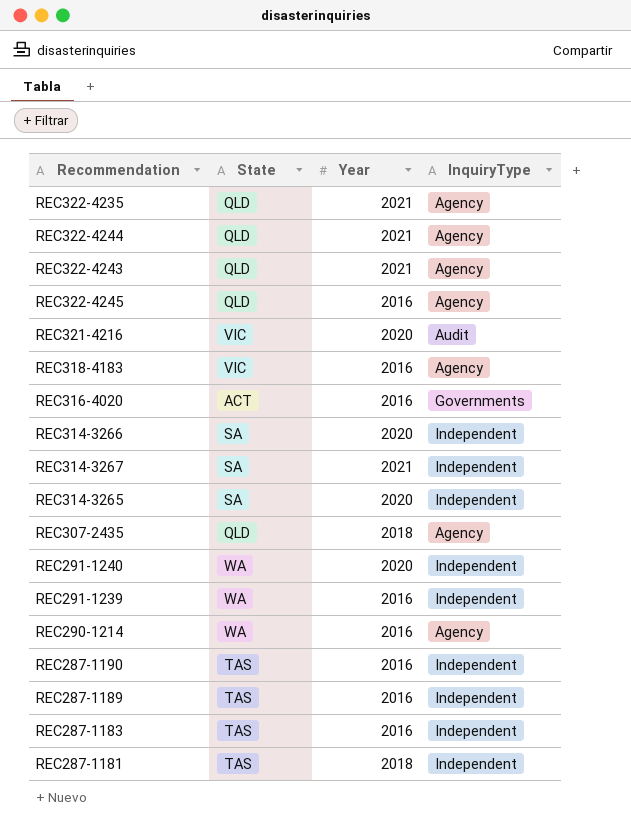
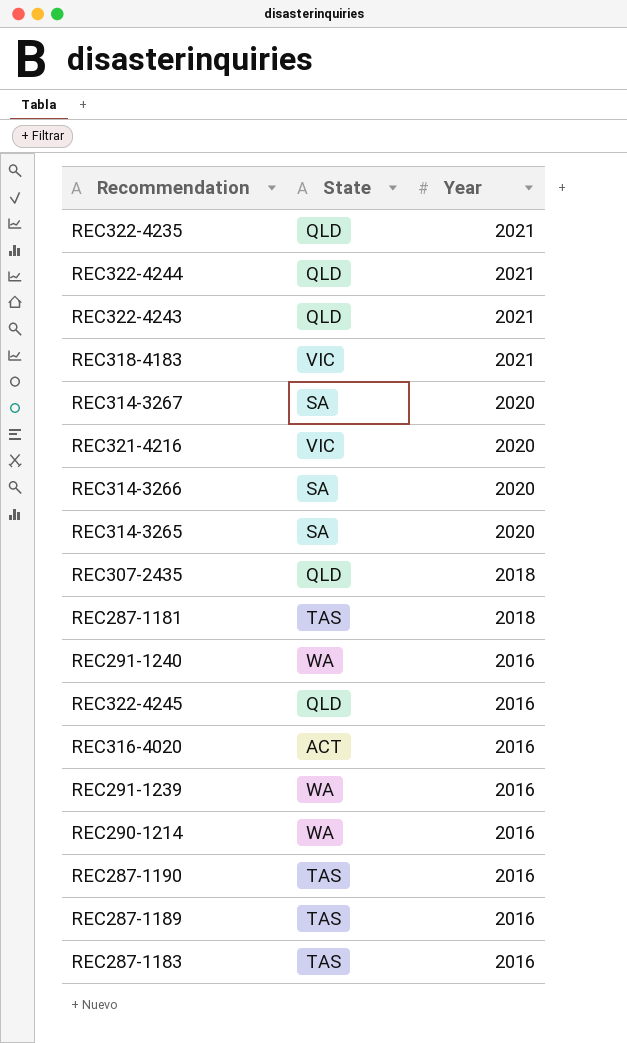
row order: none -> Year descending
column InquiryType | position: 4 -> none
REC318-4183 | Year: 2016 -> 2021
REC314-3267 | Year: 2021 -> 2020
REC291-1240 | Year: 2020 -> 2016

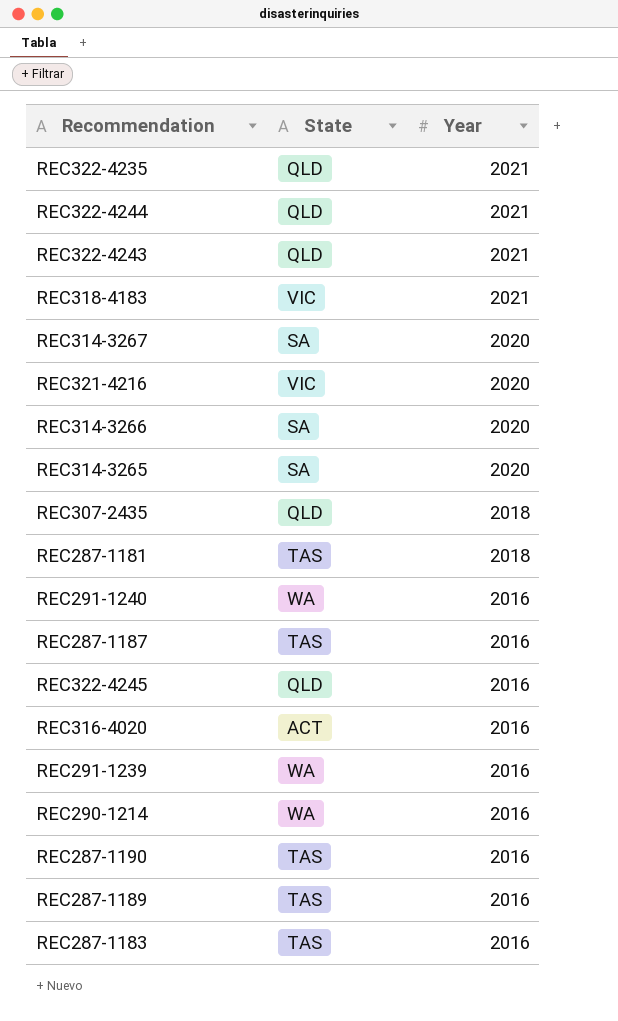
row REC287-1187: none -> TAS | 2016

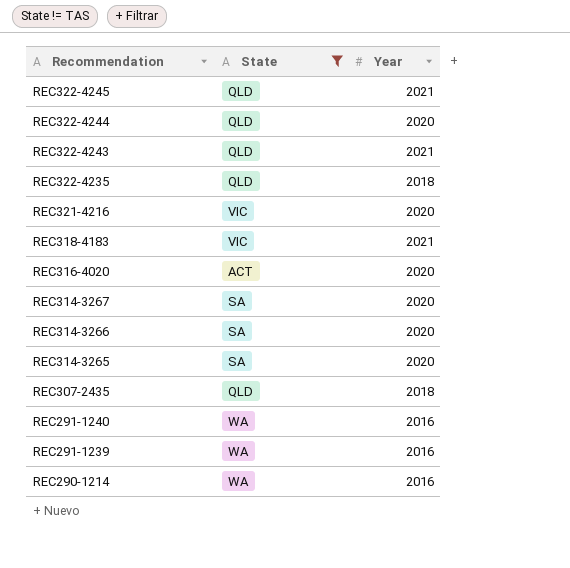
filter: none -> State != TAS
row order: Year descending -> Recommendation descending
REC322-4245 | Year: 2016 -> 2021
REC322-4244 | Year: 2021 -> 2020
REC322-4235 | Year: 2021 -> 2018
REC316-4020 | Year: 2016 -> 2020

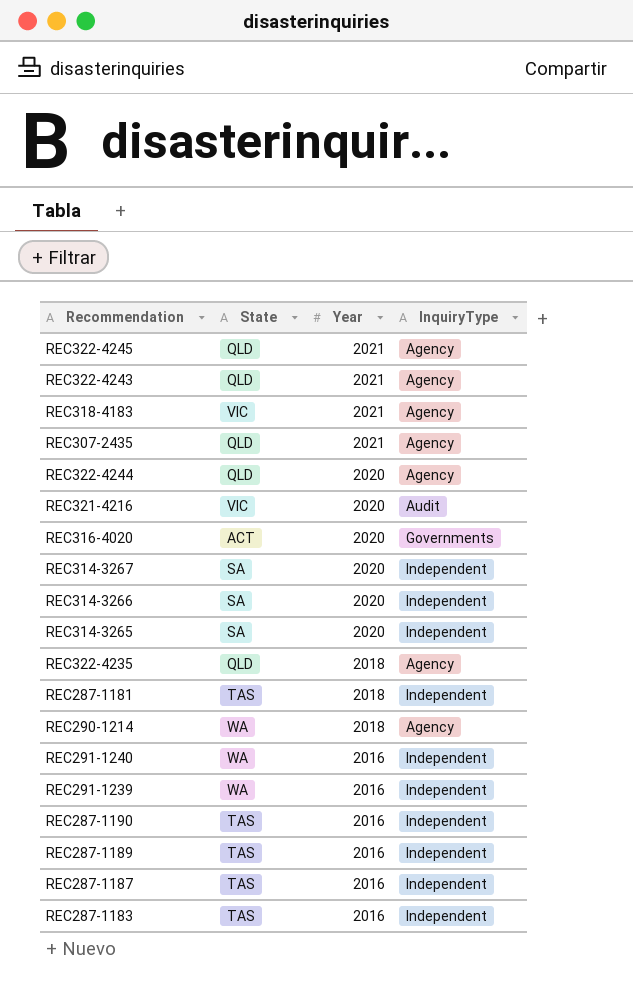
filter: State != TAS -> none
row order: Recommendation descending -> Year descending
column InquiryType | position: none -> 4
REC307-2435 | Year: 2018 -> 2021
REC290-1214 | Year: 2016 -> 2018

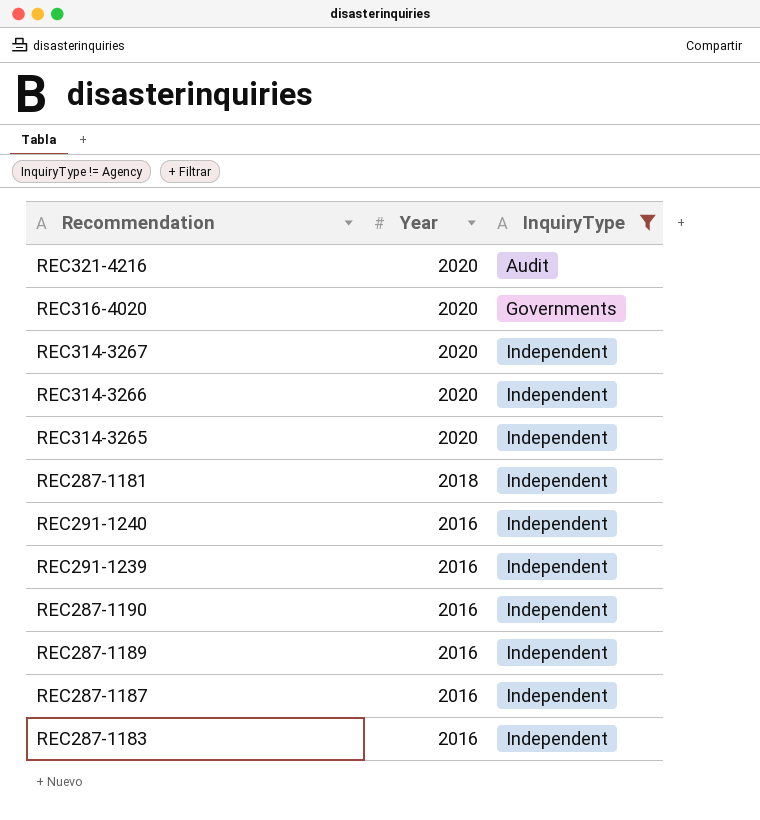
filter: none -> InquiryType != Agency
column State | position: 2 -> none

